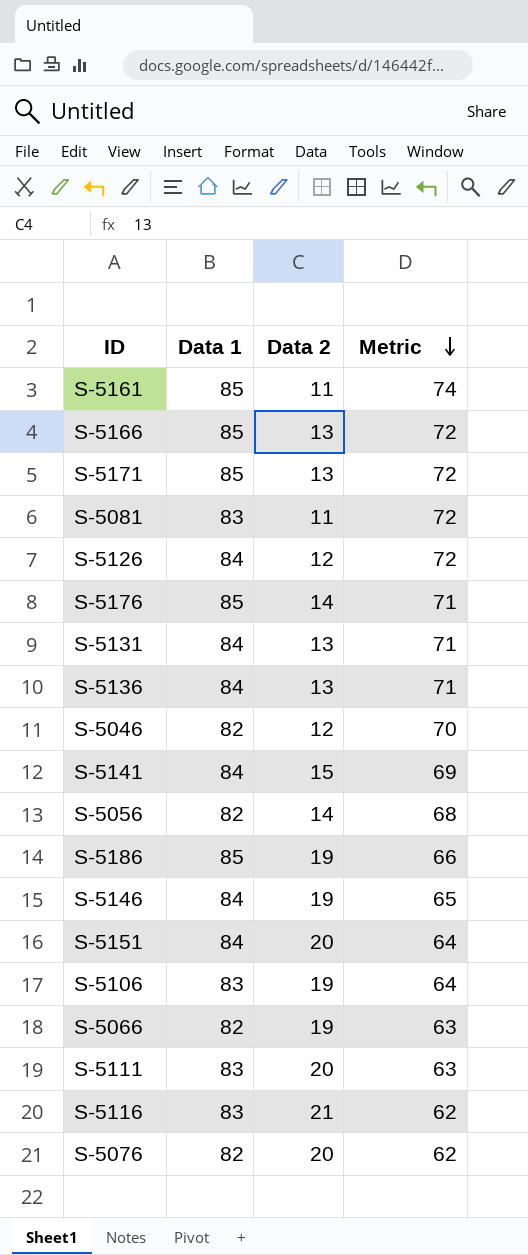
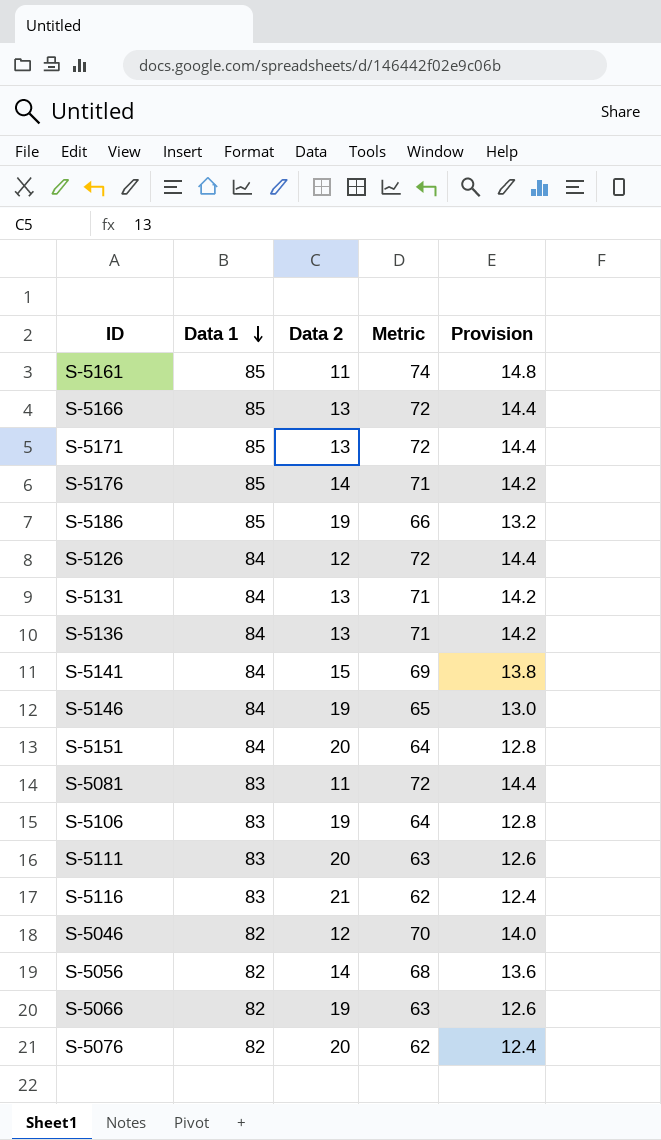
row order: Metric descending -> Data 1 descending
column Provision | formula: none -> [Metric] * 0.2

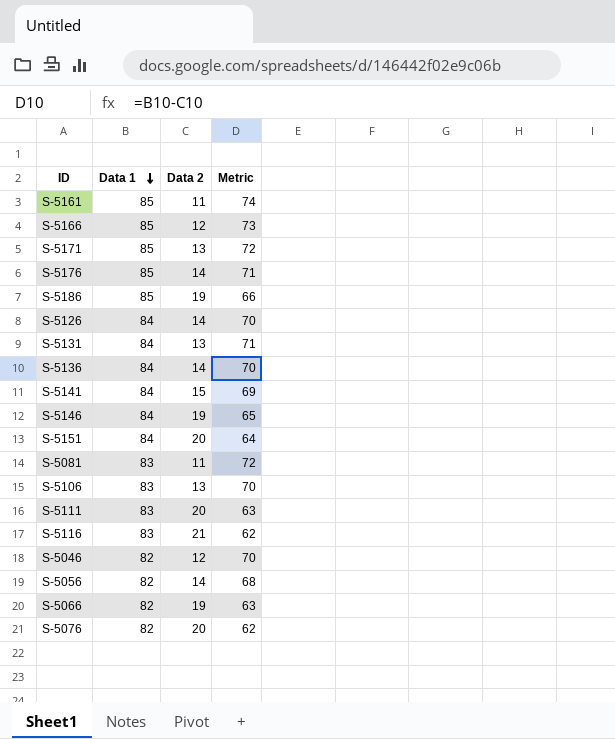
column Provision | formula: [Metric] * 0.2 -> none
S-5166 | Data 2: 13 -> 12
S-5166 | Metric: 72 -> 73
S-5126 | Data 2: 12 -> 14
S-5126 | Metric: 72 -> 70
S-5136 | Data 2: 13 -> 14
S-5136 | Metric: 71 -> 70
S-5106 | Data 2: 19 -> 13
S-5106 | Metric: 64 -> 70

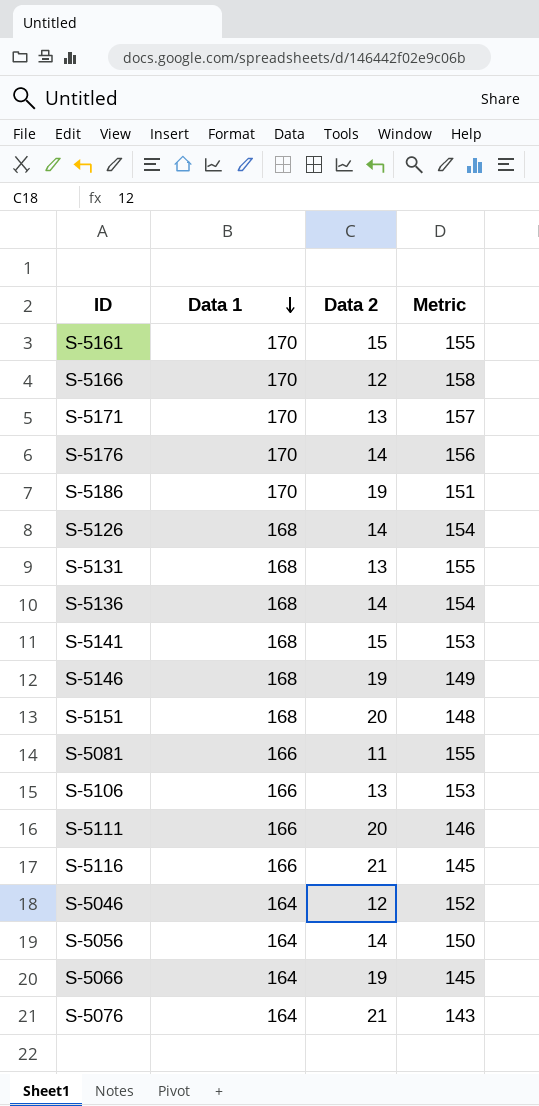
S-5161 | Data 1: 85 -> 170
S-5161 | Data 2: 11 -> 15
S-5161 | Metric: 74 -> 155
S-5166 | Data 1: 85 -> 170
S-5166 | Metric: 73 -> 158
S-5171 | Data 1: 85 -> 170
S-5171 | Metric: 72 -> 157
S-5176 | Data 1: 85 -> 170
S-5176 | Metric: 71 -> 156
S-5186 | Data 1: 85 -> 170
S-5186 | Metric: 66 -> 151
S-5126 | Data 1: 84 -> 168
S-5126 | Metric: 70 -> 154
S-5131 | Data 1: 84 -> 168
S-5131 | Metric: 71 -> 155
S-5136 | Data 1: 84 -> 168
S-5136 | Metric: 70 -> 154
S-5141 | Data 1: 84 -> 168
S-5141 | Metric: 69 -> 153
S-5146 | Data 1: 84 -> 168
S-5146 | Metric: 65 -> 149
S-5151 | Data 1: 84 -> 168
S-5151 | Metric: 64 -> 148
S-5081 | Data 1: 83 -> 166
S-5081 | Metric: 72 -> 155
S-5106 | Data 1: 83 -> 166
S-5106 | Metric: 70 -> 153
S-5111 | Data 1: 83 -> 166
S-5111 | Metric: 63 -> 146
S-5116 | Data 1: 83 -> 166
S-5116 | Metric: 62 -> 145
S-5046 | Data 1: 82 -> 164
S-5046 | Metric: 70 -> 152
S-5056 | Data 1: 82 -> 164
S-5056 | Metric: 68 -> 150
S-5066 | Data 1: 82 -> 164
S-5066 | Metric: 63 -> 145
S-5076 | Data 1: 82 -> 164
S-5076 | Data 2: 20 -> 21
S-5076 | Metric: 62 -> 143

